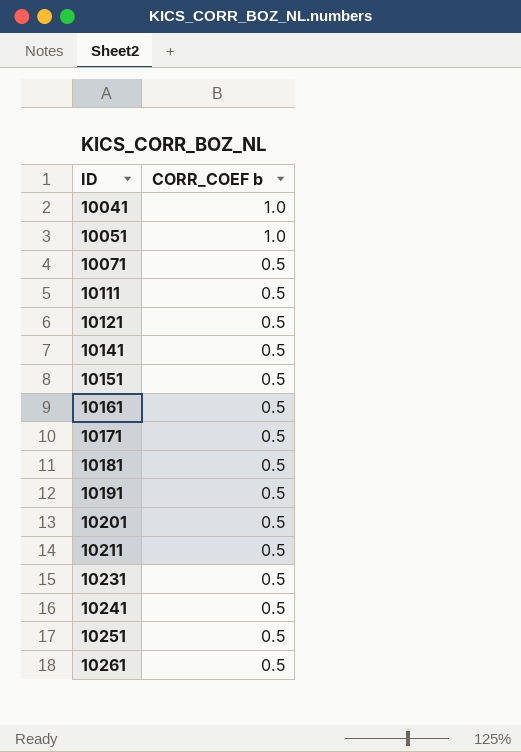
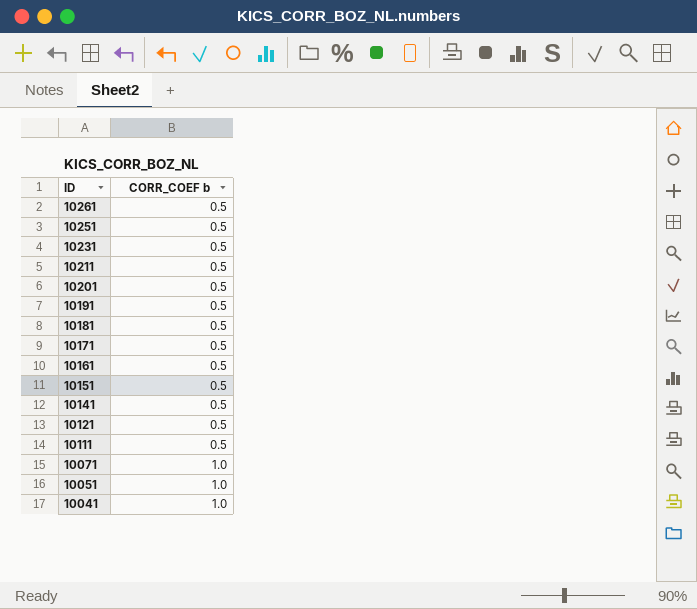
row order: ID ascending -> ID descending
row 10241: 0.5 -> none
10071 | CORR_COEF b: 0.5 -> 1.0

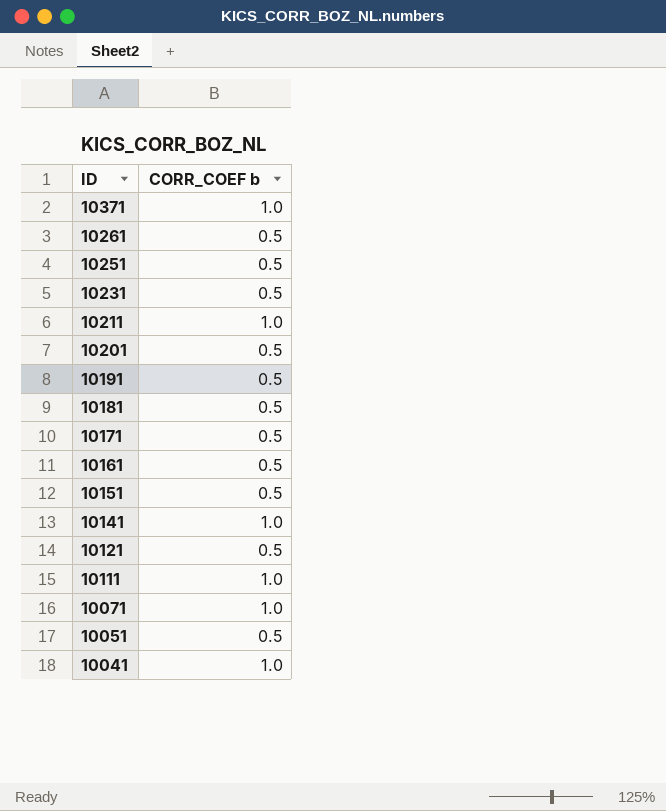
row 10371: none -> 1.0
10211 | CORR_COEF b: 0.5 -> 1.0
10141 | CORR_COEF b: 0.5 -> 1.0
10111 | CORR_COEF b: 0.5 -> 1.0
10051 | CORR_COEF b: 1.0 -> 0.5

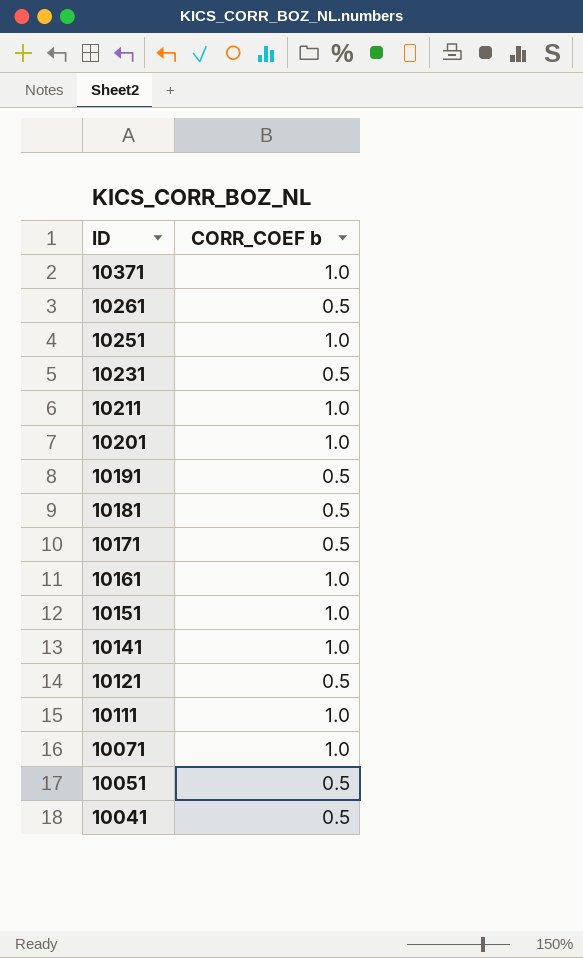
10251 | CORR_COEF b: 0.5 -> 1.0
10201 | CORR_COEF b: 0.5 -> 1.0
10161 | CORR_COEF b: 0.5 -> 1.0
10151 | CORR_COEF b: 0.5 -> 1.0
10041 | CORR_COEF b: 1.0 -> 0.5

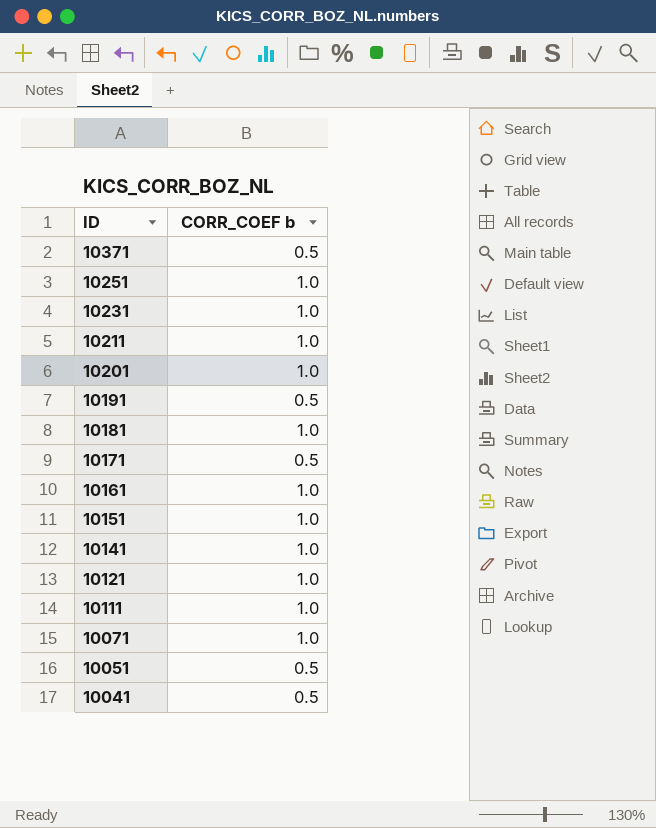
row 10261: 0.5 -> none
10371 | CORR_COEF b: 1.0 -> 0.5
10231 | CORR_COEF b: 0.5 -> 1.0
10181 | CORR_COEF b: 0.5 -> 1.0
10121 | CORR_COEF b: 0.5 -> 1.0

